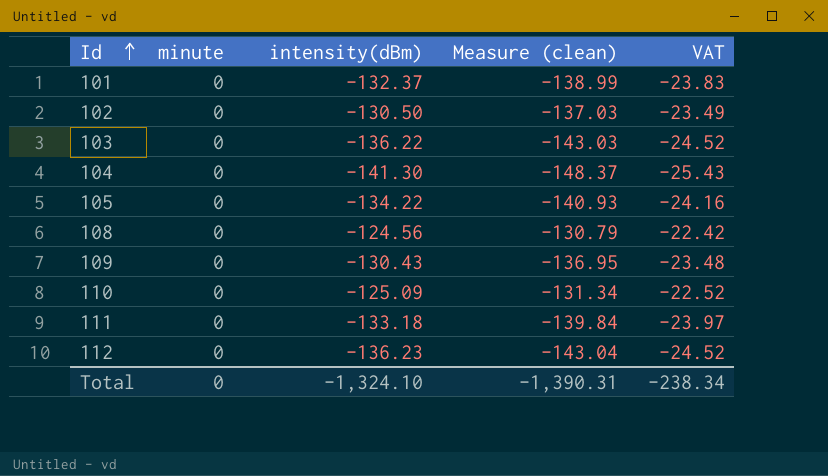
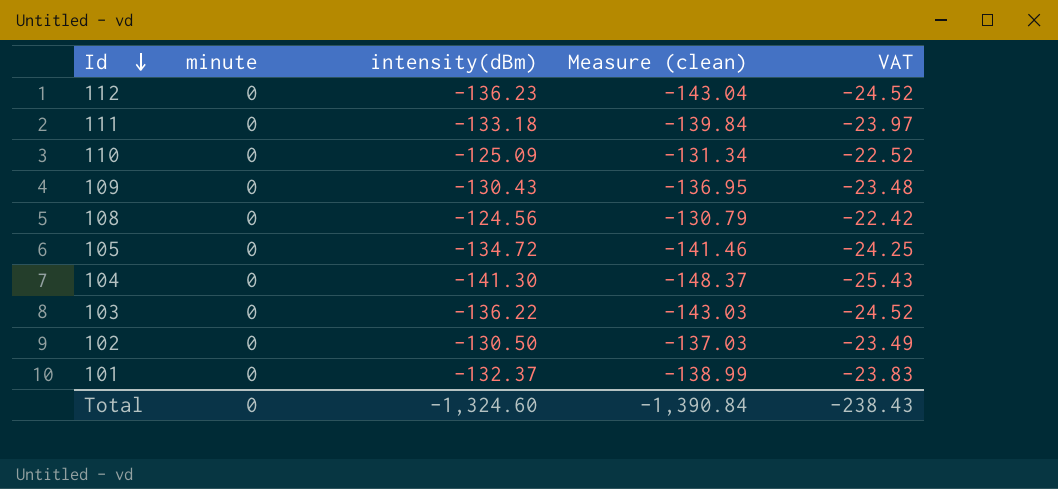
row order: Id ascending -> Id descending
105 | intensity(dBm): -134.22 -> -134.72
105 | Measure (clean): -140.93 -> -141.46
105 | VAT: -24.16 -> -24.25
Total | intensity(dBm): -1,324.10 -> -1,324.60
Total | Measure (clean): -1,390.31 -> -1,390.84
Total | VAT: -238.34 -> -238.43

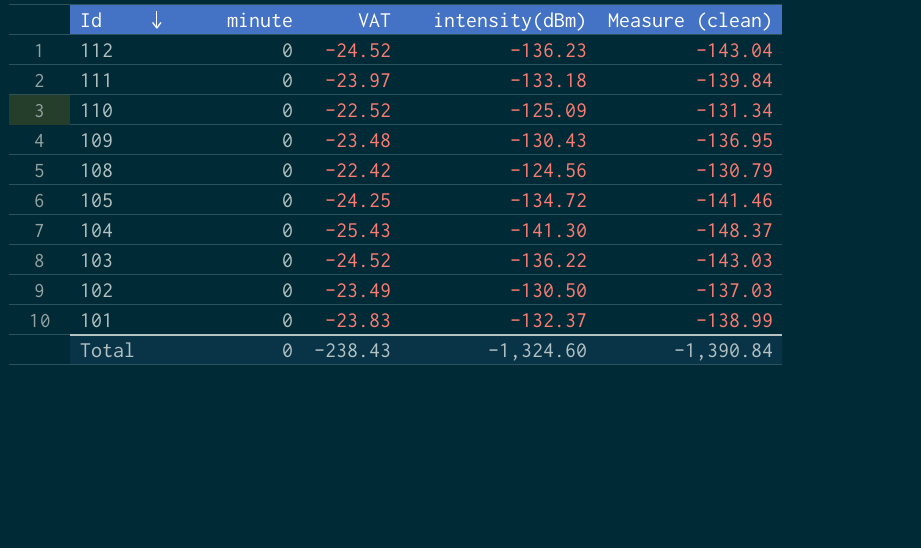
column VAT | position: 5 -> 3

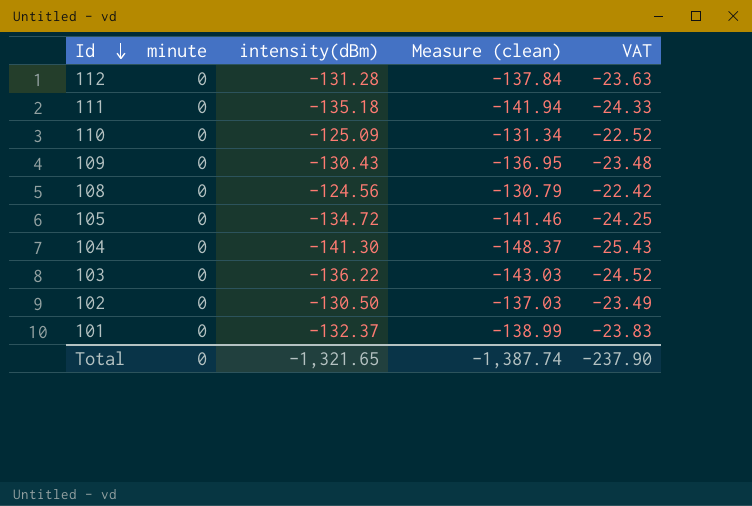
column VAT | position: 3 -> 5
112 | intensity(dBm): -136.23 -> -131.28
112 | Measure (clean): -143.04 -> -137.84
112 | VAT: -24.52 -> -23.63
111 | intensity(dBm): -133.18 -> -135.18
111 | Measure (clean): -139.84 -> -141.94
111 | VAT: -23.97 -> -24.33
Total | intensity(dBm): -1,324.60 -> -1,321.65
Total | Measure (clean): -1,390.84 -> -1,387.74
Total | VAT: -238.43 -> -237.90

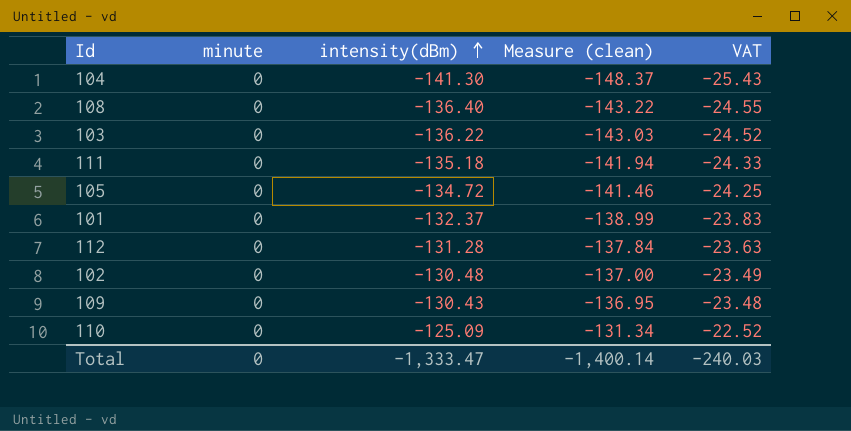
row order: Id descending -> intensity(dBm) ascending
108 | intensity(dBm): -124.56 -> -136.40
108 | Measure (clean): -130.79 -> -143.22
108 | VAT: -22.42 -> -24.55
102 | intensity(dBm): -130.50 -> -130.48
102 | Measure (clean): -137.03 -> -137.00
Total | intensity(dBm): -1,321.65 -> -1,333.47
Total | Measure (clean): -1,387.74 -> -1,400.14
Total | VAT: -237.90 -> -240.03

